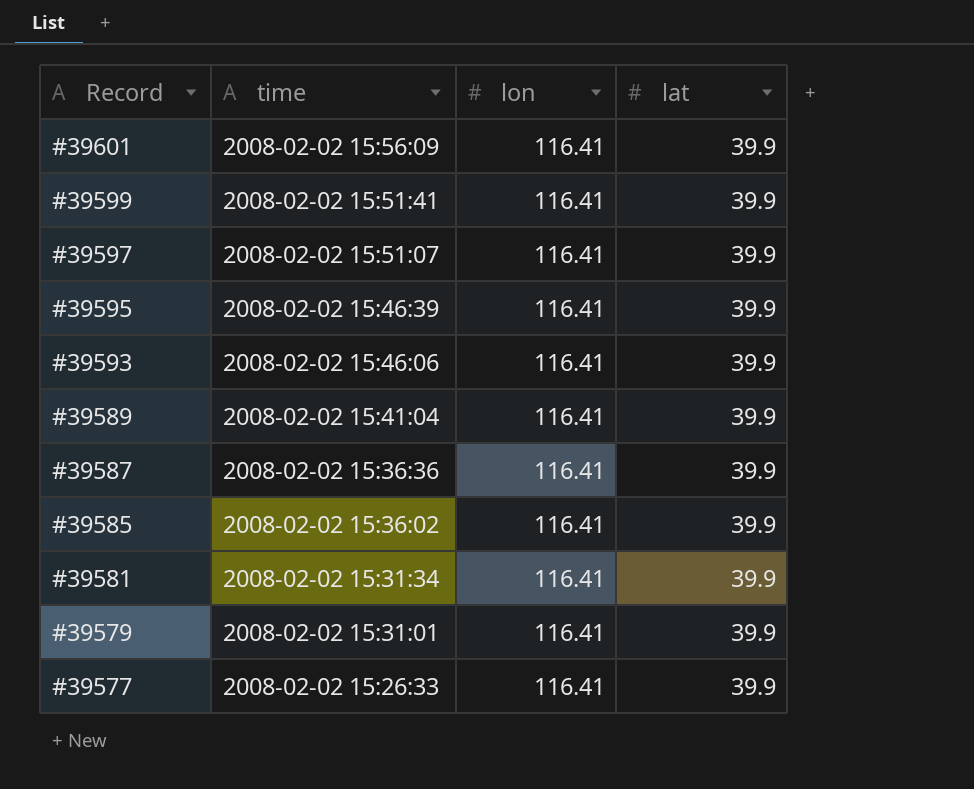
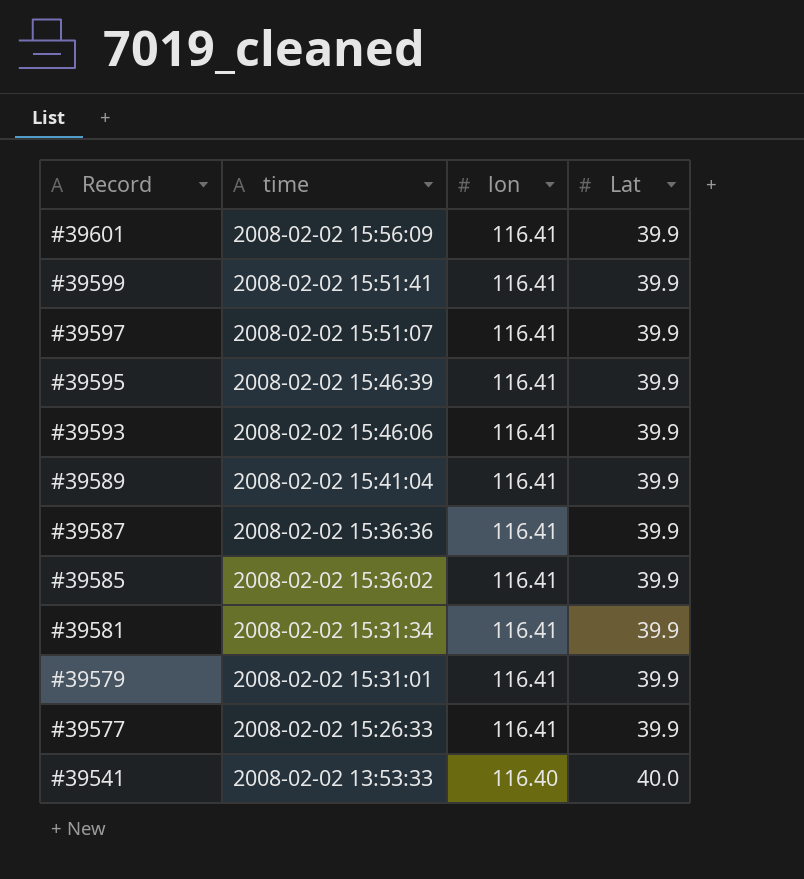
column name: lat -> Lat
row #39541: none -> 2008-02-02 13:53:33 | 116.40 | 40.0

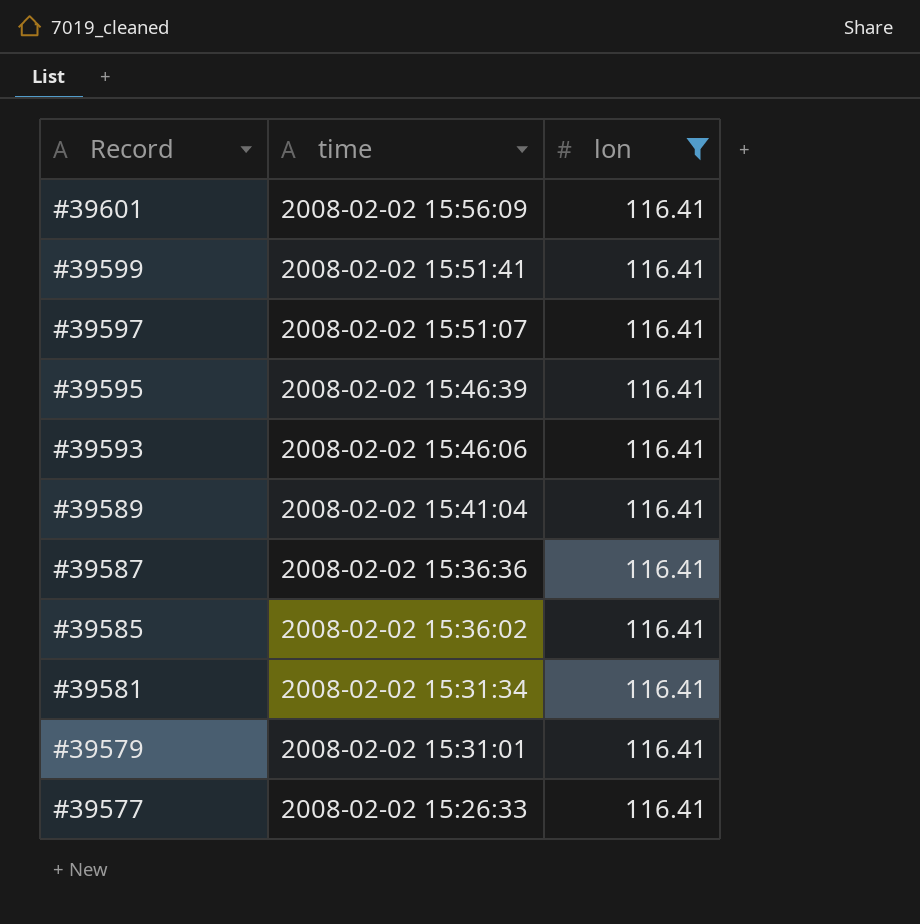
filter: none -> lon = 116.41
column Lat | position: 4 -> none

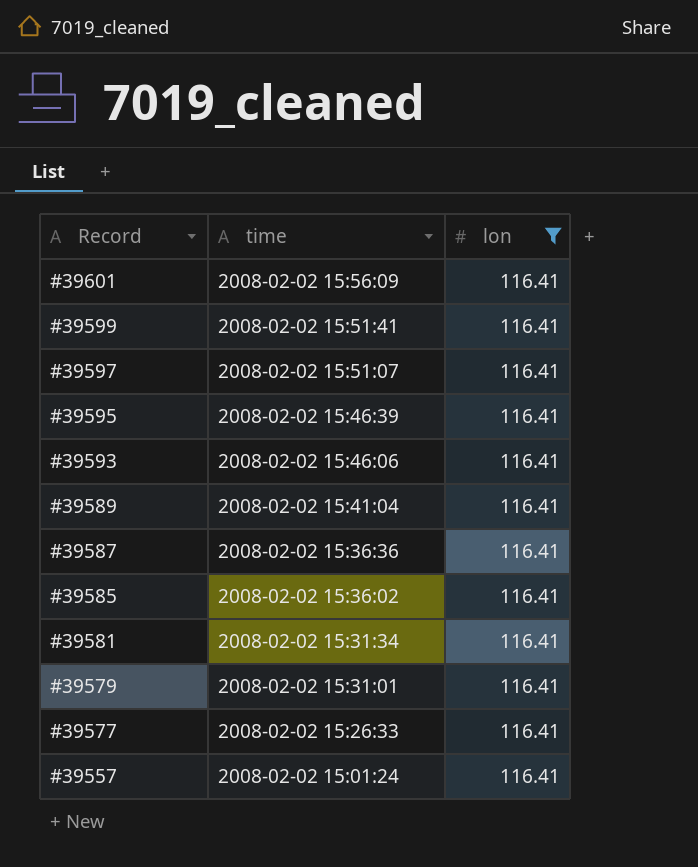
row #39557: none -> 2008-02-02 15:01:24 | 116.41

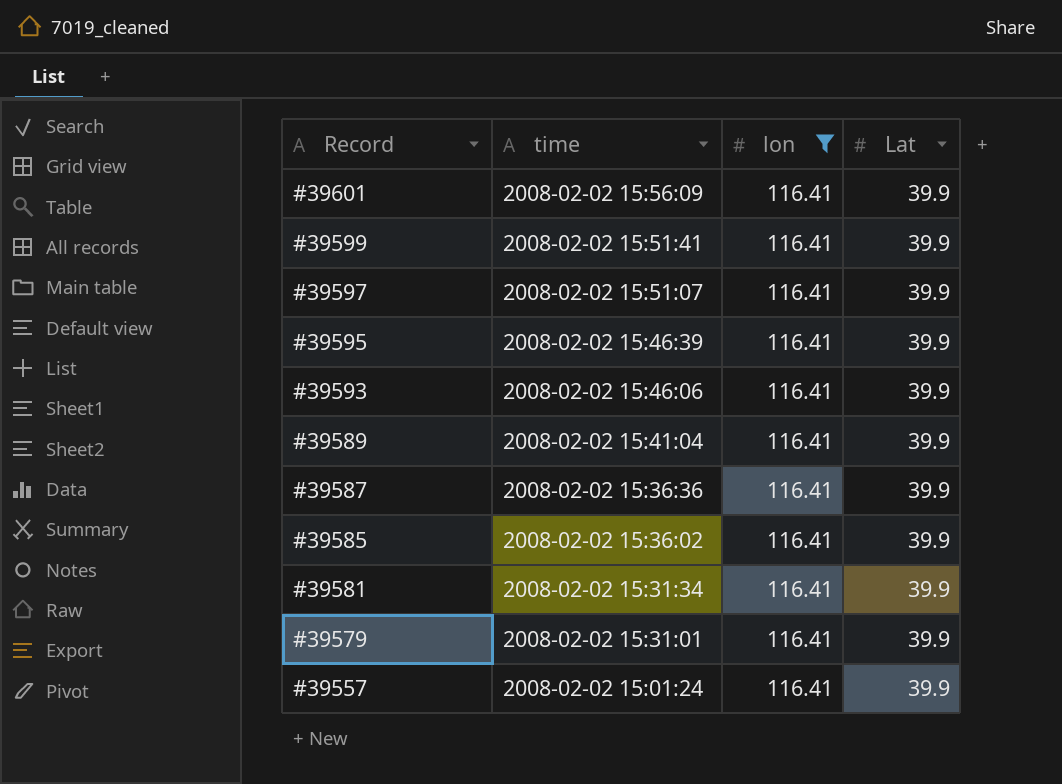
column Lat | position: none -> 4
row #39577: 2008-02-02 15:26:33 | 116.41 -> none

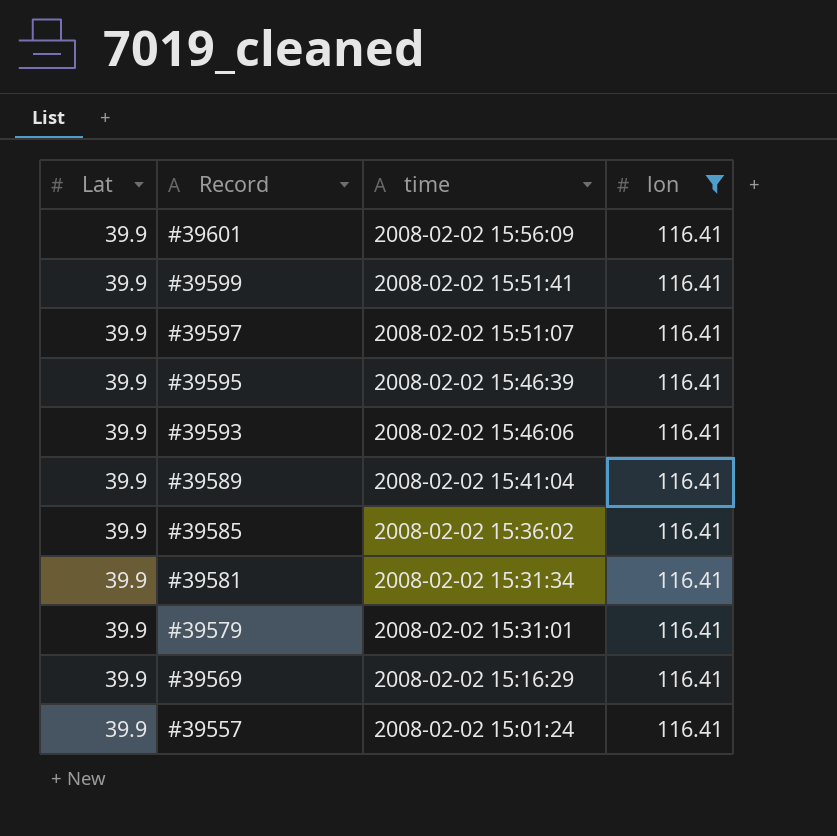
column Lat | position: 4 -> 1
row #39587: 2008-02-02 15:36:36 | 116.41 | 39.9 -> none
row #39569: none -> 39.9 | 2008-02-02 15:16:29 | 116.41

